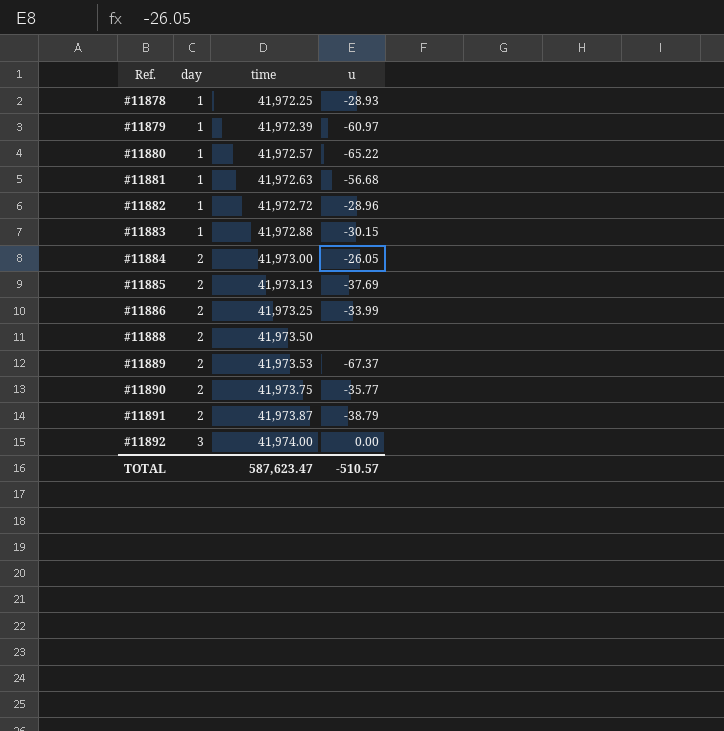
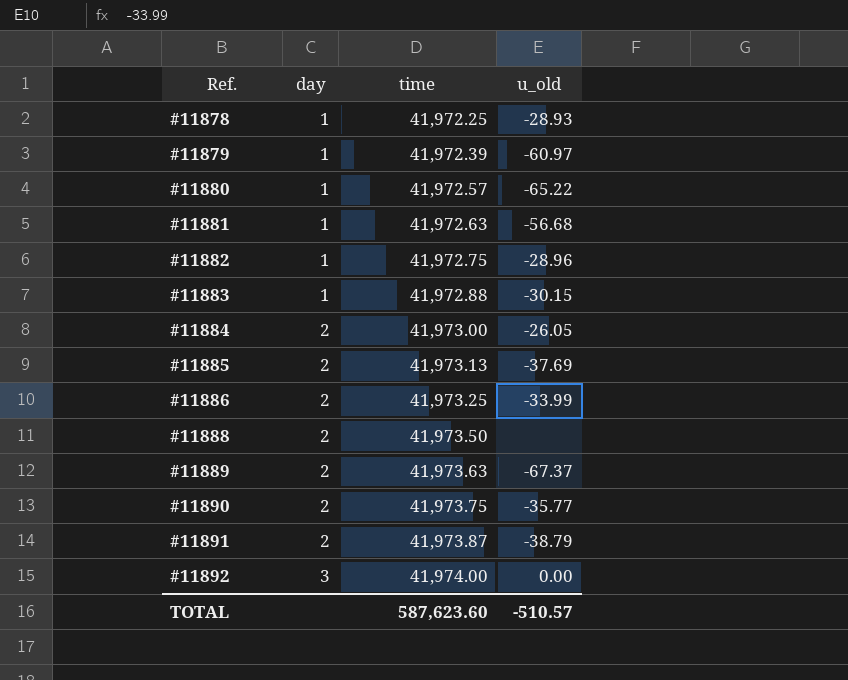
column name: u -> u_old
#11882 | time: 41,972.72 -> 41,972.75
#11889 | time: 41,973.53 -> 41,973.63
TOTAL | time: 587,623.47 -> 587,623.60

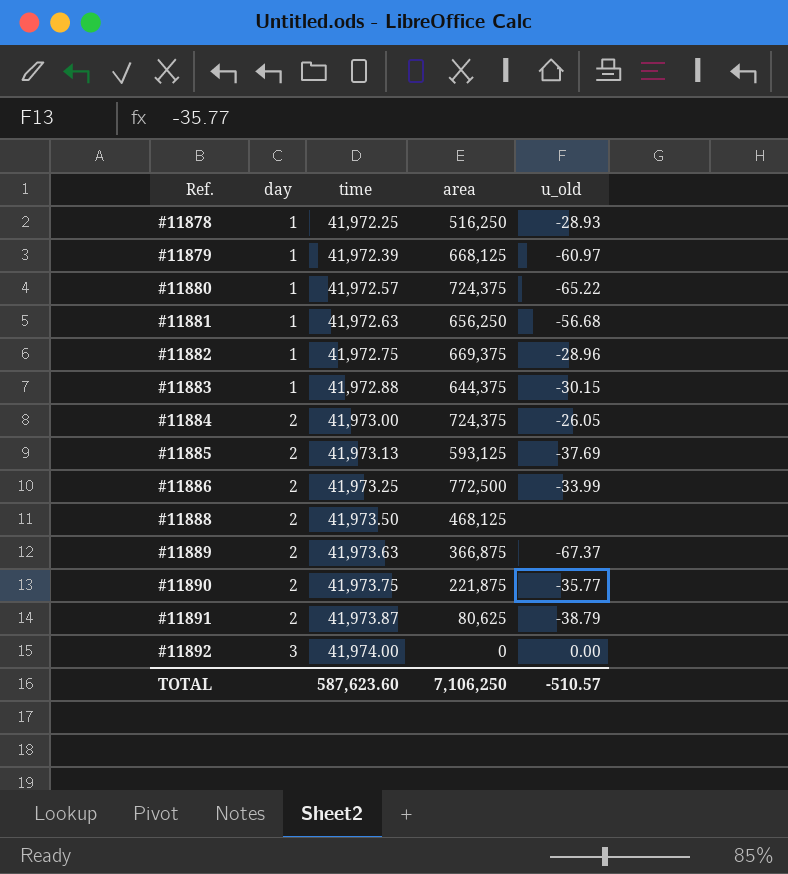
column area | position: none -> 4

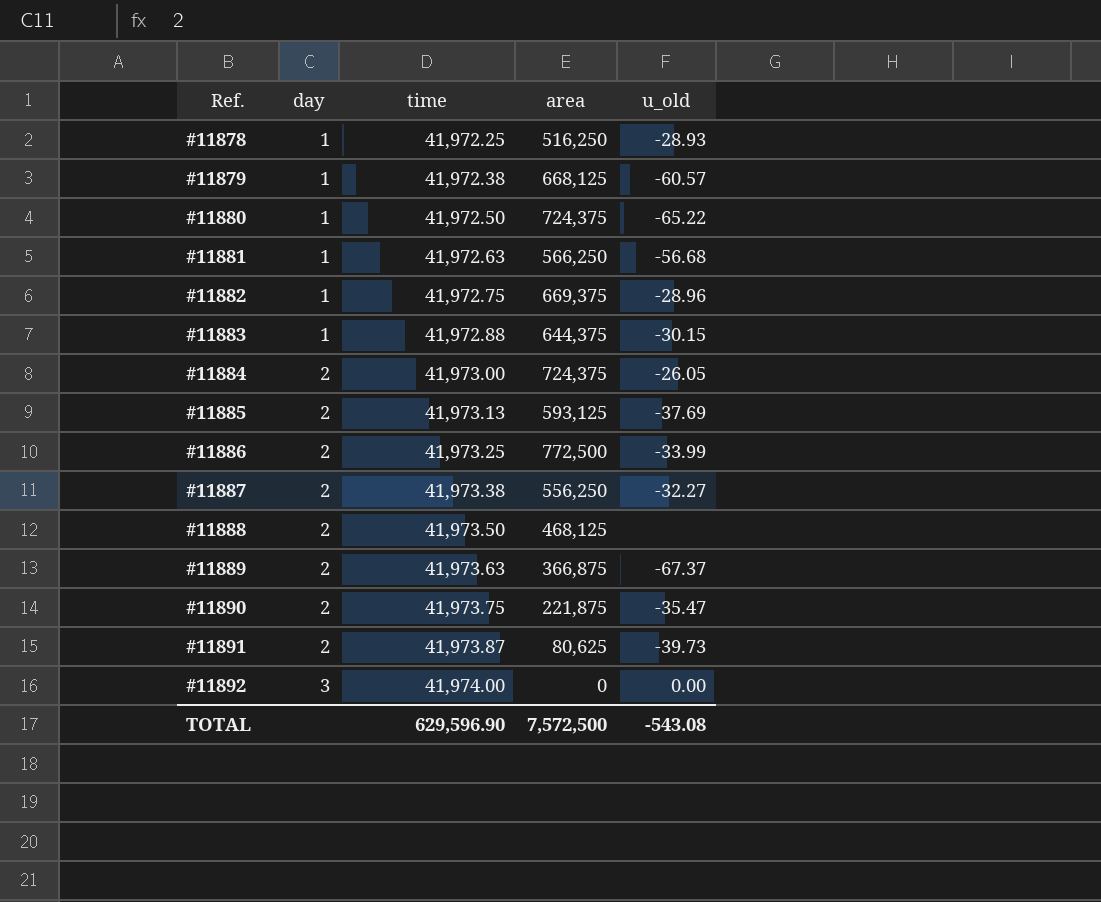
#11879 | time: 41,972.39 -> 41,972.38
#11879 | u_old: -60.97 -> -60.57
#11880 | time: 41,972.57 -> 41,972.50
#11881 | area: 656,250 -> 566,250
row #11887: none -> 2 | 41,973.38 | 556,250 | -32.27
#11890 | u_old: -35.77 -> -35.47
#11891 | u_old: -38.79 -> -39.73
TOTAL | time: 587,623.60 -> 629,596.90
TOTAL | area: 7,106,250 -> 7,572,500
TOTAL | u_old: -510.57 -> -543.08

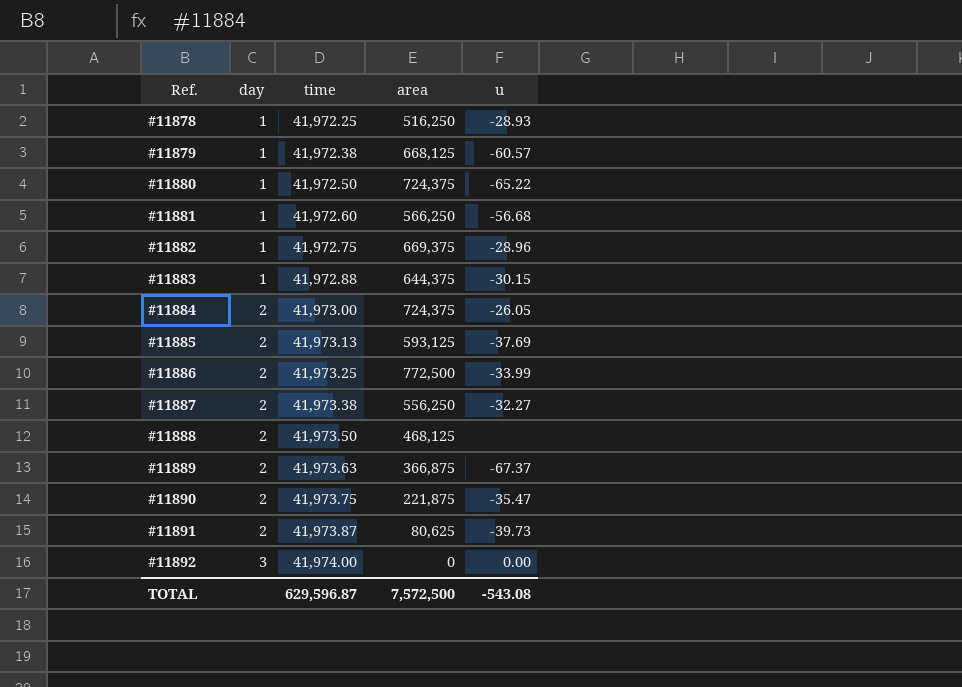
column name: u_old -> u
#11881 | time: 41,972.63 -> 41,972.60
TOTAL | time: 629,596.90 -> 629,596.87

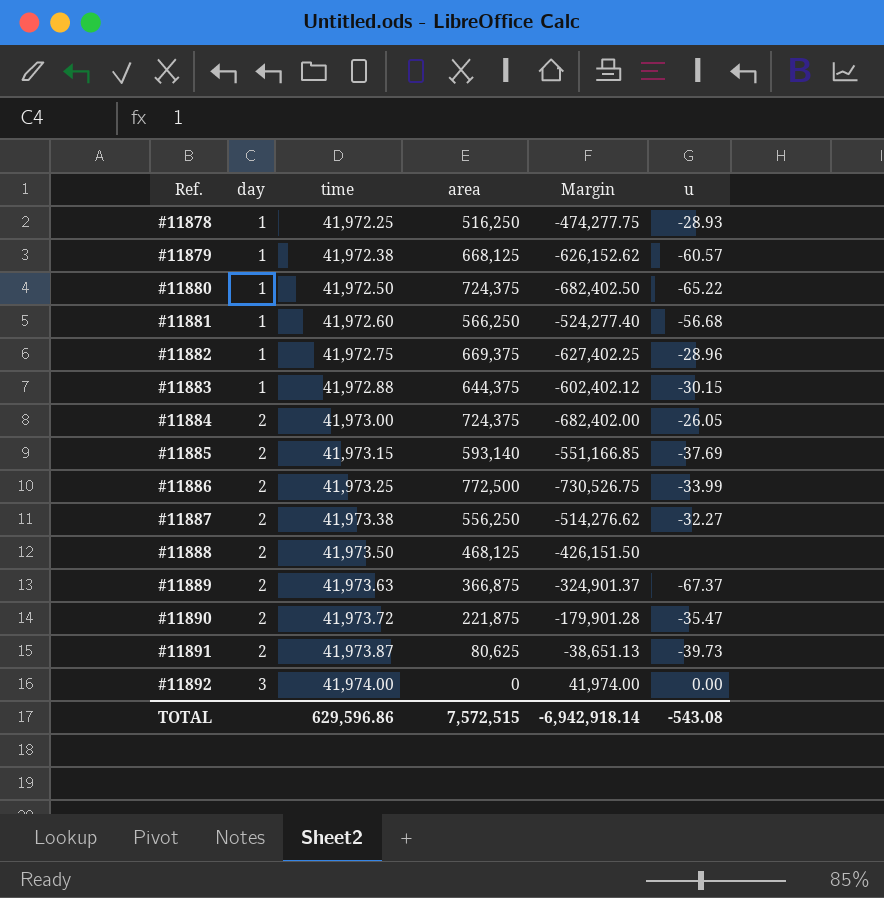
column Margin | formula: none -> [time] - [area]
#11885 | time: 41,973.13 -> 41,973.15
#11885 | area: 593,125 -> 593,140
#11890 | time: 41,973.75 -> 41,973.72
TOTAL | time: 629,596.87 -> 629,596.86
TOTAL | area: 7,572,500 -> 7,572,515

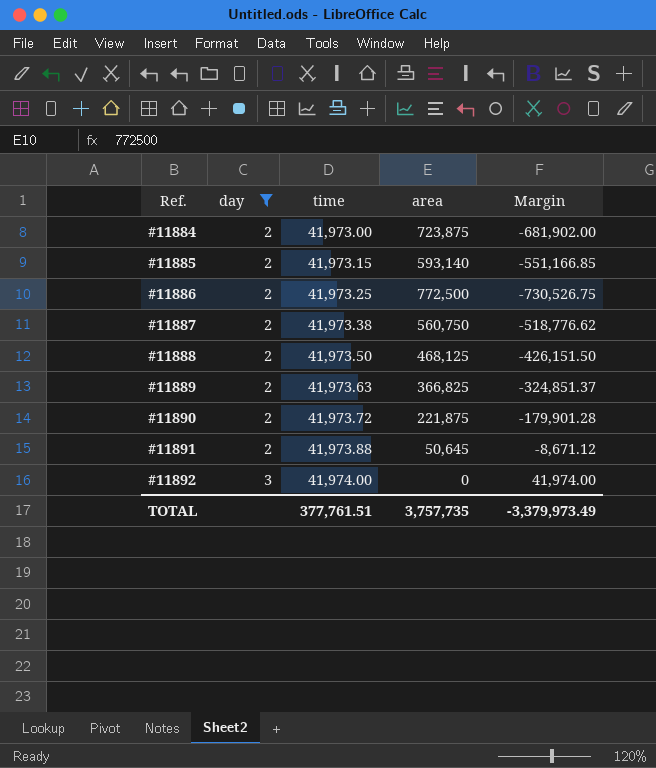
filter: none -> day != 1
column u | position: 6 -> none
#11884 | area: 724,375 -> 723,875
#11884 | Margin: -682,402.00 -> -681,902.00
#11887 | area: 556,250 -> 560,750
#11887 | Margin: -514,276.62 -> -518,776.62
#11889 | area: 366,875 -> 366,825
#11889 | Margin: -324,901.37 -> -324,851.37
#11891 | time: 41,973.87 -> 41,973.88
#11891 | area: 80,625 -> 50,645
#11891 | Margin: -38,651.13 -> -8,671.12
TOTAL | time: 629,596.86 -> 377,761.51
TOTAL | area: 7,572,515 -> 3,757,735
TOTAL | Margin: -6,942,918.14 -> -3,379,973.49

